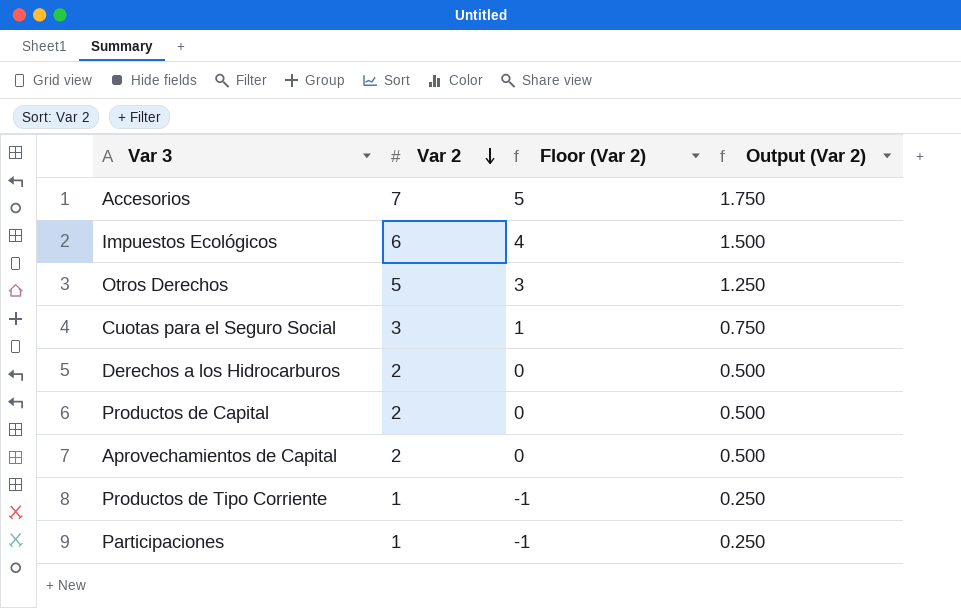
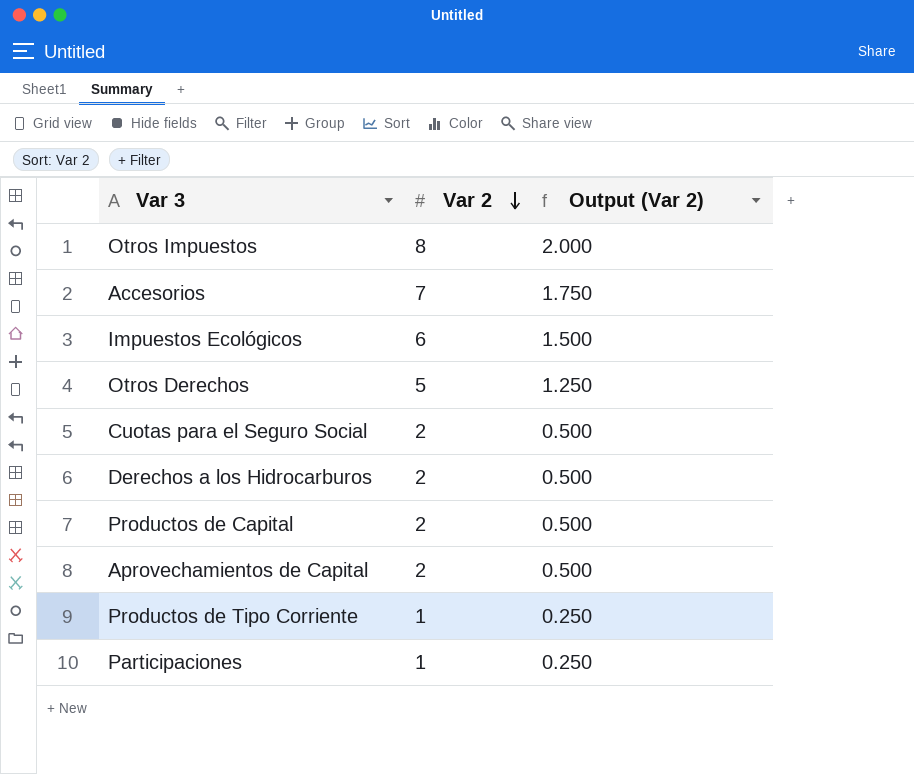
column Floor (Var 2) | formula: [Var 2] - 2 -> none
row Otros Impuestos: none -> 8 | 2.000
Cuotas para el Seguro Social | Var 2: 3 -> 2
Cuotas para el Seguro Social | Output (Var 2): 0.750 -> 0.500

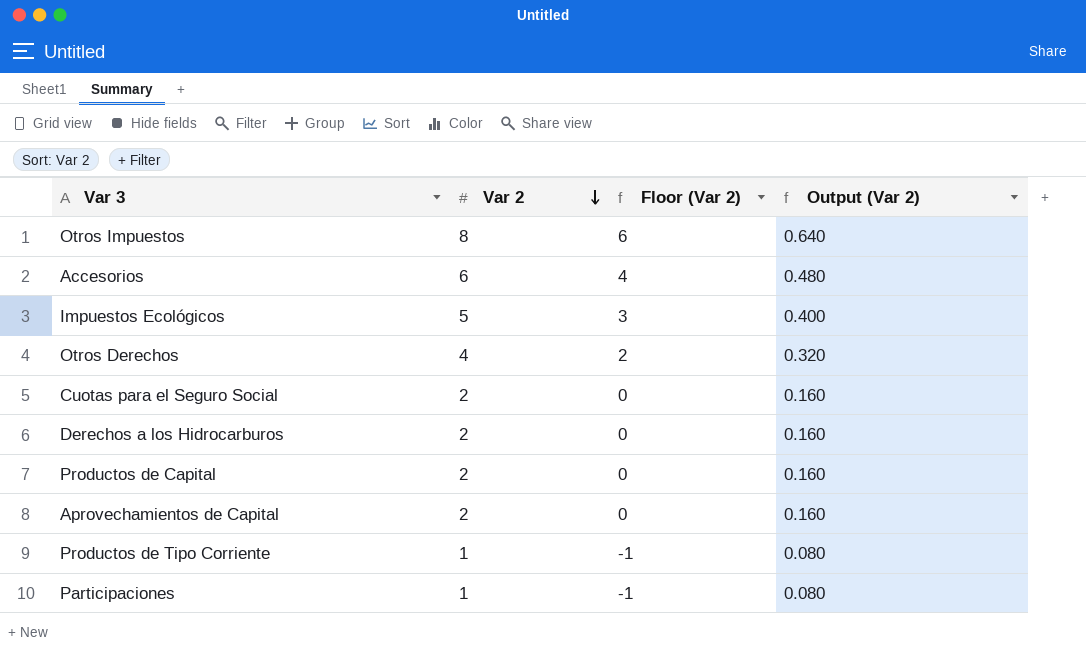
column Floor (Var 2) | formula: none -> [Var 2] - 2
column Output (Var 2) | formula: [Var 2] * 0.25 -> [Var 2] * 0.08
Accesorios | Var 2: 7 -> 6
Impuestos Ecológicos | Var 2: 6 -> 5
Otros Derechos | Var 2: 5 -> 4

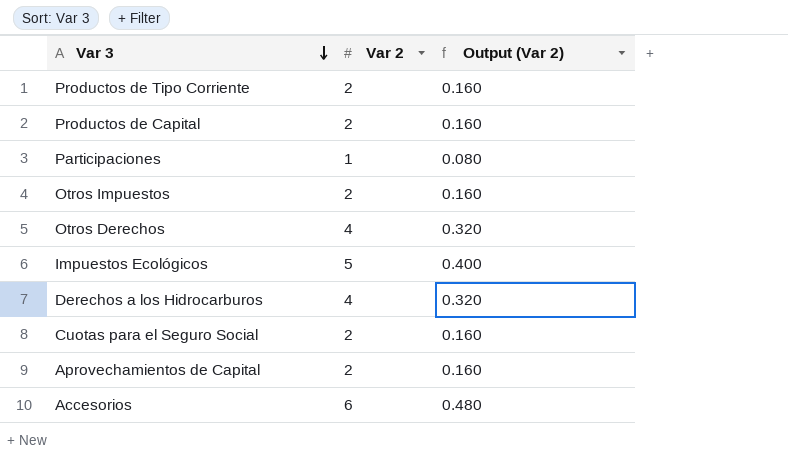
row order: Var 2 descending -> Var 3 descending
column Floor (Var 2) | formula: [Var 2] - 2 -> none
Productos de Tipo Corriente | Var 2: 1 -> 2
Productos de Tipo Corriente | Output (Var 2): 0.080 -> 0.160
Otros Impuestos | Var 2: 8 -> 2
Otros Impuestos | Output (Var 2): 0.640 -> 0.160
Derechos a los Hidrocarburos | Var 2: 2 -> 4
Derechos a los Hidrocarburos | Output (Var 2): 0.160 -> 0.320

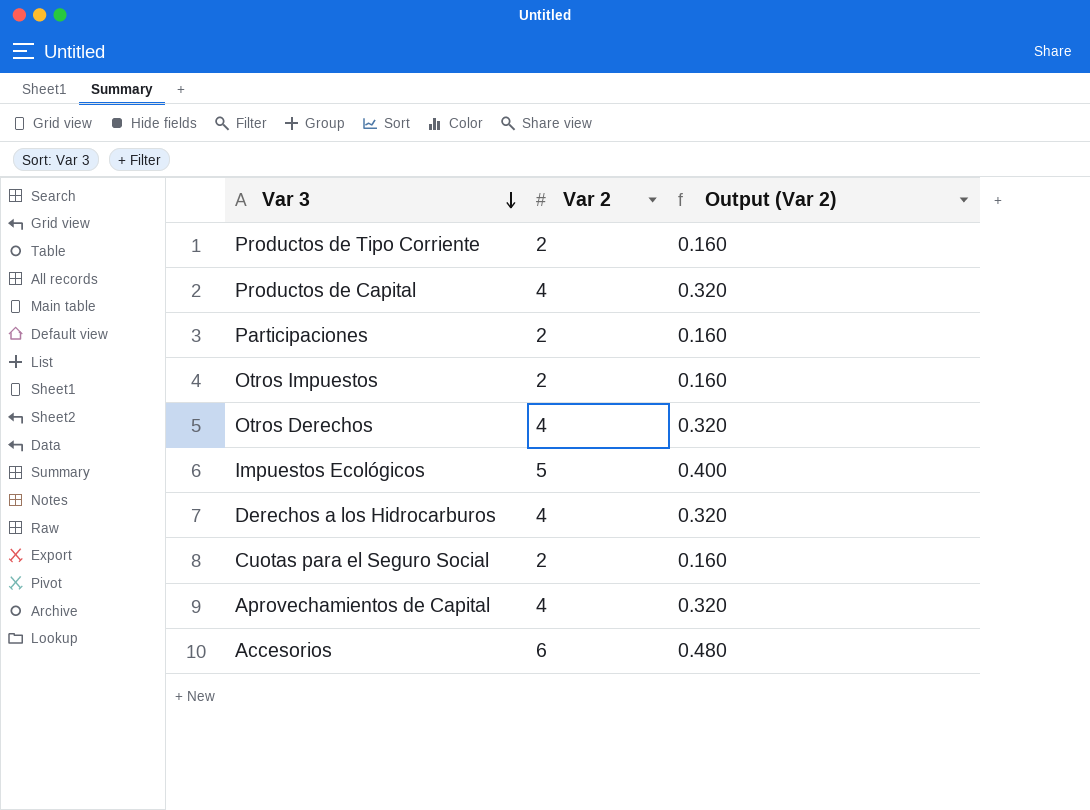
Productos de Capital | Var 2: 2 -> 4
Productos de Capital | Output (Var 2): 0.160 -> 0.320
Participaciones | Var 2: 1 -> 2
Participaciones | Output (Var 2): 0.080 -> 0.160
Aprovechamientos de Capital | Var 2: 2 -> 4
Aprovechamientos de Capital | Output (Var 2): 0.160 -> 0.320

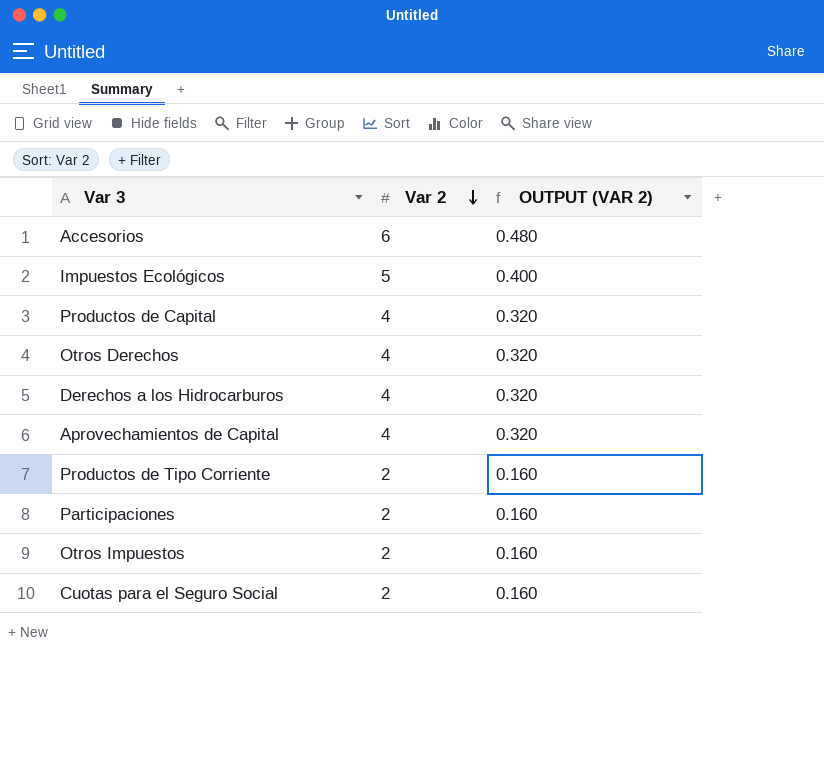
row order: Var 3 descending -> Var 2 descending
column name: Output (Var 2) -> OUTPUT (VAR 2)

